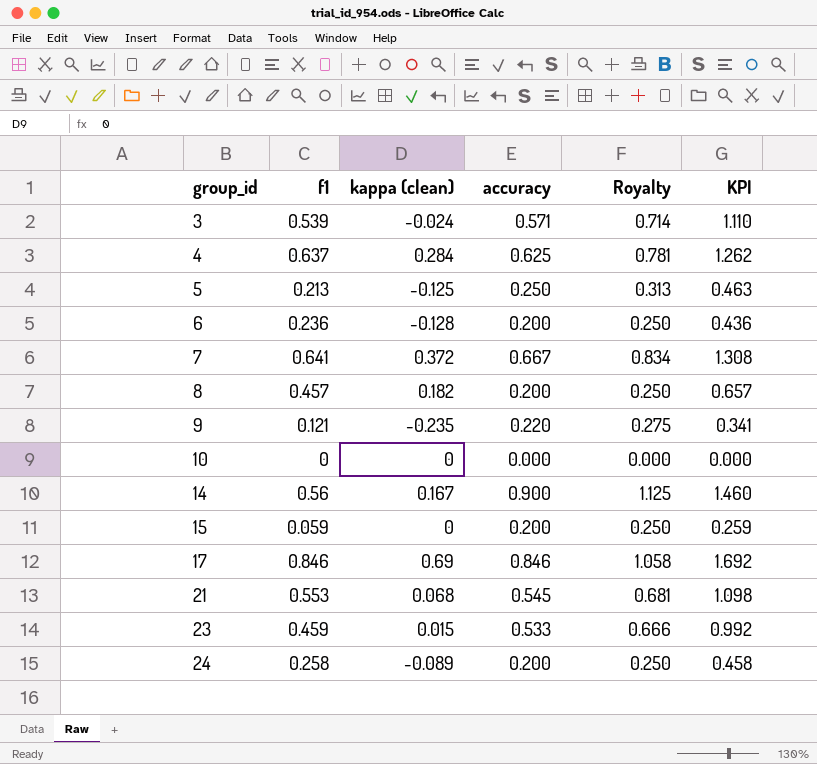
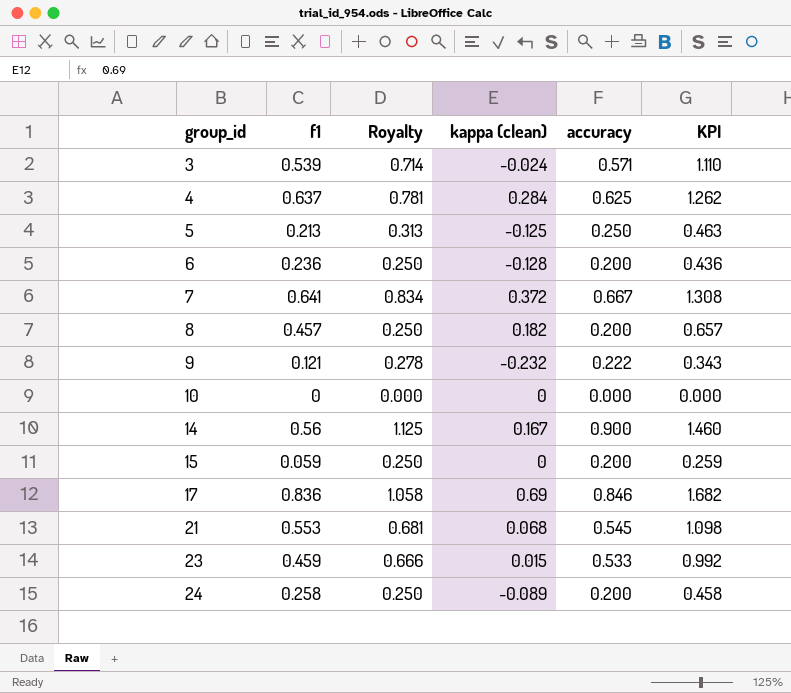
column Royalty | position: 5 -> 3
9 | Royalty: 0.275 -> 0.278
9 | kappa (clean): -0.235 -> -0.232
9 | accuracy: 0.220 -> 0.222
9 | KPI: 0.341 -> 0.343
17 | f1: 0.846 -> 0.836
17 | KPI: 1.692 -> 1.682

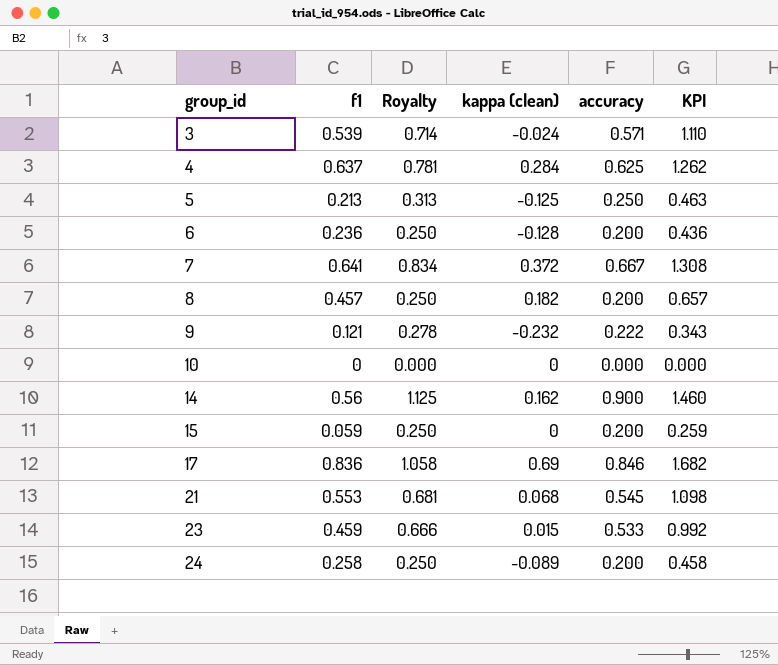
14 | kappa (clean): 0.167 -> 0.162

